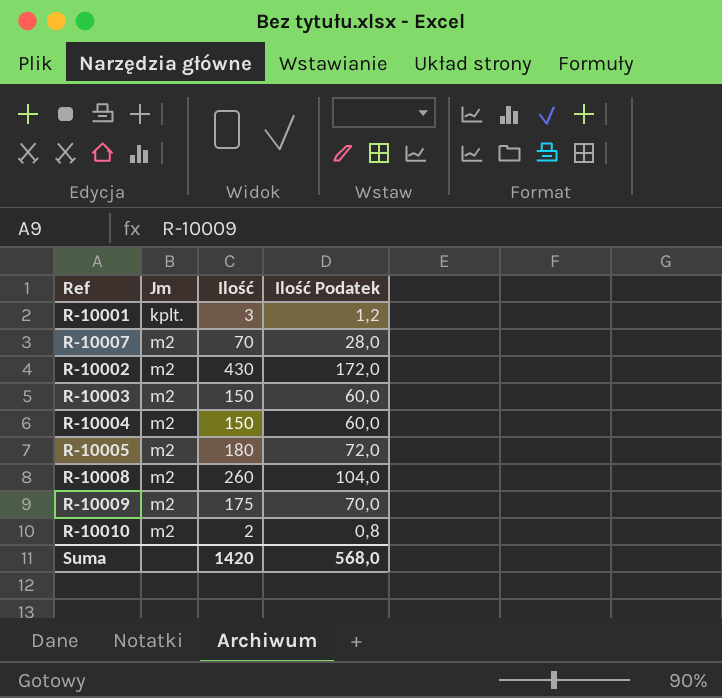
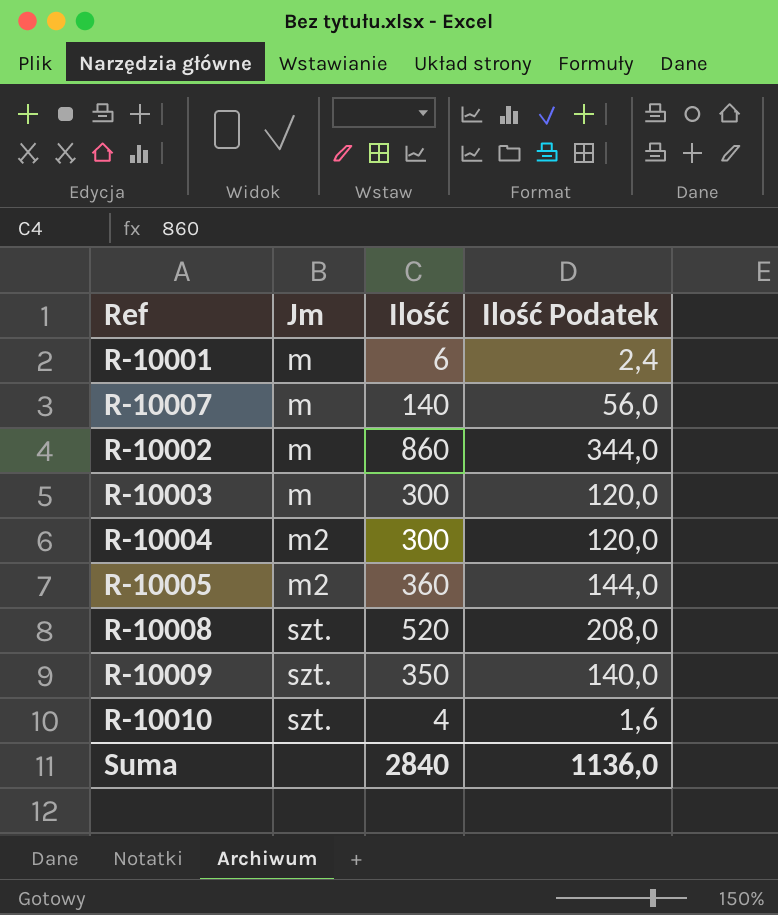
R-10001 | Jm: kplt. -> m
R-10001 | Ilość: 3 -> 6
R-10001 | Ilość Podatek: 1,2 -> 2,4
R-10007 | Jm: m2 -> m
R-10007 | Ilość: 70 -> 140
R-10007 | Ilość Podatek: 28,0 -> 56,0
R-10002 | Jm: m2 -> m
R-10002 | Ilość: 430 -> 860
R-10002 | Ilość Podatek: 172,0 -> 344,0
R-10003 | Jm: m2 -> m
R-10003 | Ilość: 150 -> 300
R-10003 | Ilość Podatek: 60,0 -> 120,0
R-10004 | Ilość: 150 -> 300
R-10004 | Ilość Podatek: 60,0 -> 120,0
R-10005 | Ilość: 180 -> 360
R-10005 | Ilość Podatek: 72,0 -> 144,0
R-10008 | Jm: m2 -> szt.
R-10008 | Ilość: 260 -> 520
R-10008 | Ilość Podatek: 104,0 -> 208,0
R-10009 | Jm: m2 -> szt.
R-10009 | Ilość: 175 -> 350
R-10009 | Ilość Podatek: 70,0 -> 140,0
R-10010 | Jm: m2 -> szt.
R-10010 | Ilość: 2 -> 4
R-10010 | Ilość Podatek: 0,8 -> 1,6
Suma | Ilość: 1420 -> 2840
Suma | Ilość Podatek: 568,0 -> 1136,0

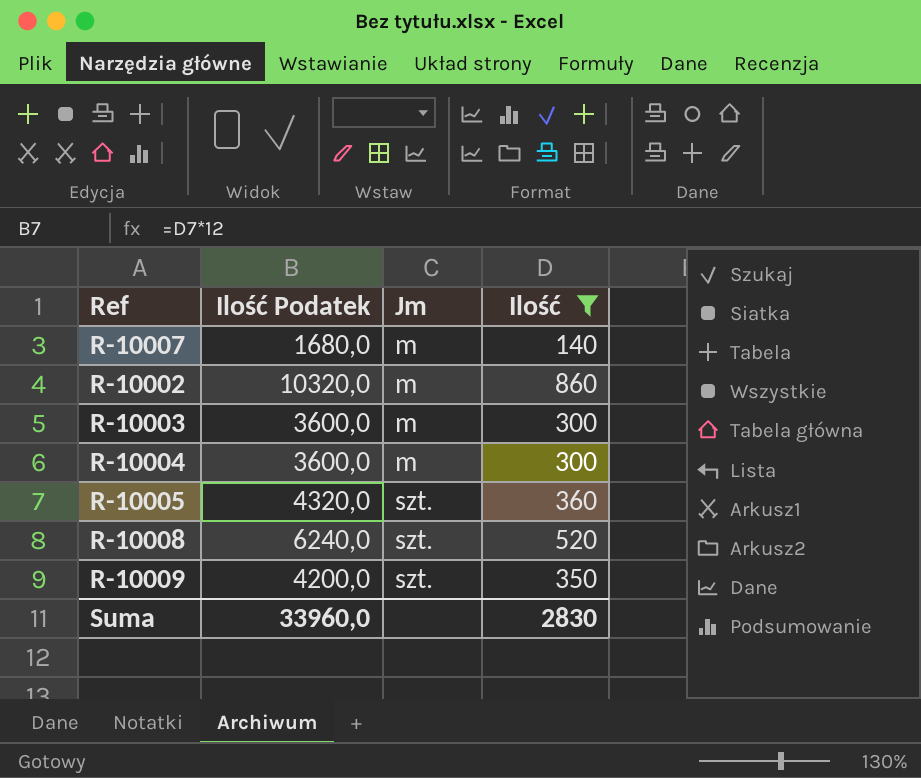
filter: none -> Ilość >= 140
column Ilość Podatek | formula: [Ilość] * 0,4 -> [Ilość] * 12
column Ilość Podatek | position: 4 -> 2
R-10004 | Jm: m2 -> m
R-10005 | Jm: m2 -> szt.
Suma | Ilość Podatek: 1136,0 -> 33960,0
Suma | Ilość: 2840 -> 2830

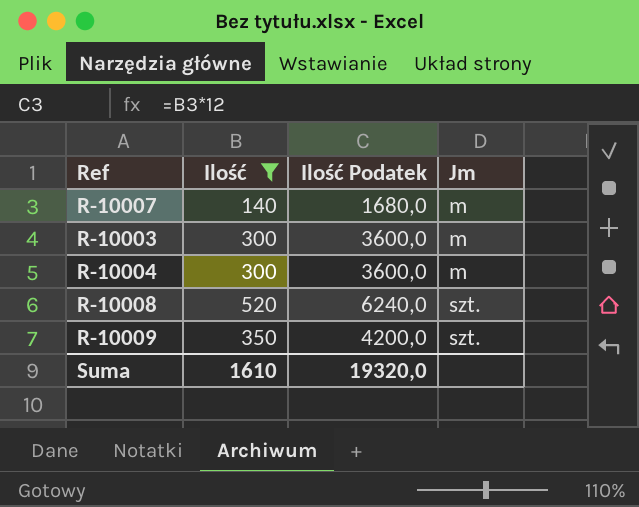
column Ilość | position: 4 -> 2
row R-10002: 10320,0 | m | 860 -> none
row R-10005: 4320,0 | szt. | 360 -> none
Suma | Ilość: 2830 -> 1610
Suma | Ilość Podatek: 33960,0 -> 19320,0

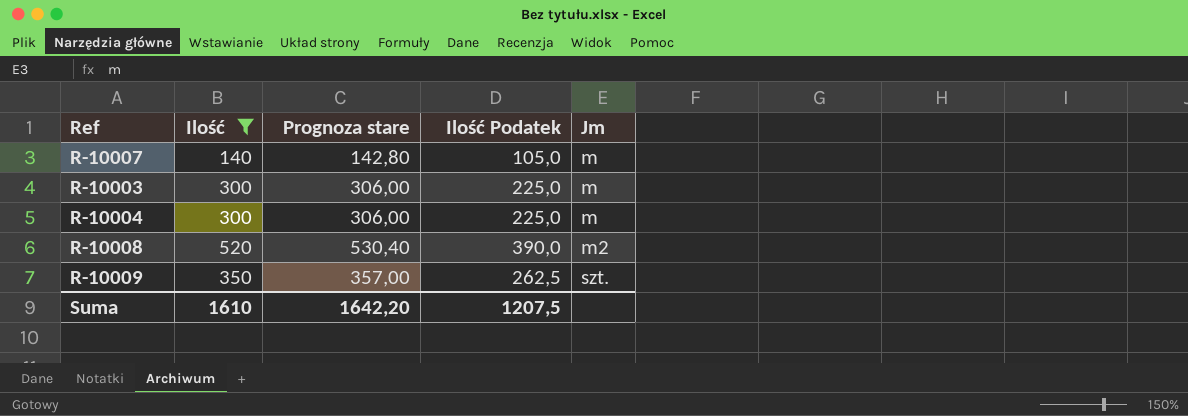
column Prognoza stare | formula: none -> [Ilość] * 1,02
column Ilość Podatek | formula: [Ilość] * 12 -> [Ilość] * 0,75
R-10008 | Jm: szt. -> m2
Suma | Ilość Podatek: 19320,0 -> 1207,5

